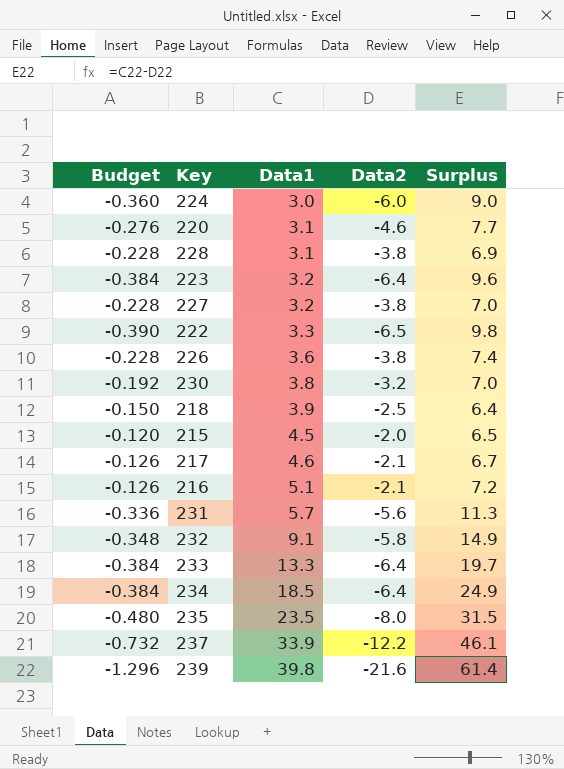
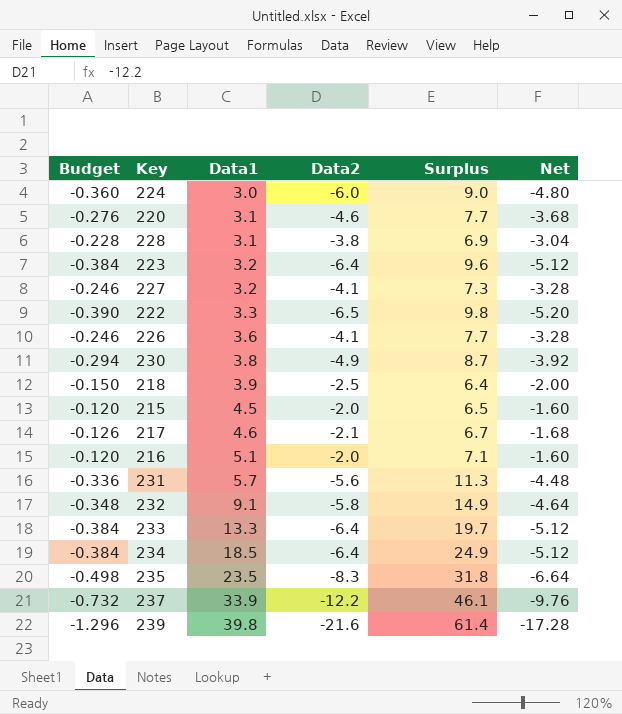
column Net | formula: none -> [Data2] * 0.8
227 | Budget: -0.228 -> -0.246
227 | Data2: -3.8 -> -4.1
227 | Surplus: 7.0 -> 7.3
226 | Budget: -0.228 -> -0.246
226 | Data2: -3.8 -> -4.1
226 | Surplus: 7.4 -> 7.7
230 | Budget: -0.192 -> -0.294
230 | Data2: -3.2 -> -4.9
230 | Surplus: 7.0 -> 8.7
216 | Budget: -0.126 -> -0.120
216 | Data2: -2.1 -> -2.0
216 | Surplus: 7.2 -> 7.1
235 | Budget: -0.480 -> -0.498
235 | Data2: -8.0 -> -8.3
235 | Surplus: 31.5 -> 31.8

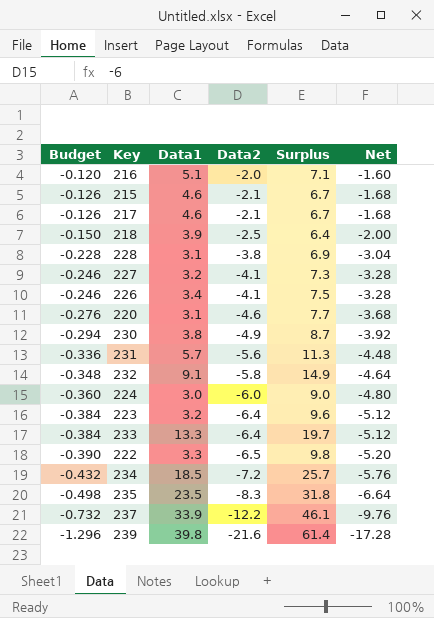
row order: Data1 ascending -> Budget descending
215 | Budget: -0.120 -> -0.126
215 | Data1: 4.5 -> 4.6
215 | Data2: -2.0 -> -2.1
215 | Surplus: 6.5 -> 6.7
215 | Net: -1.60 -> -1.68
226 | Data1: 3.6 -> 3.4
226 | Surplus: 7.7 -> 7.5
234 | Budget: -0.384 -> -0.432
234 | Data2: -6.4 -> -7.2
234 | Surplus: 24.9 -> 25.7
234 | Net: -5.12 -> -5.76

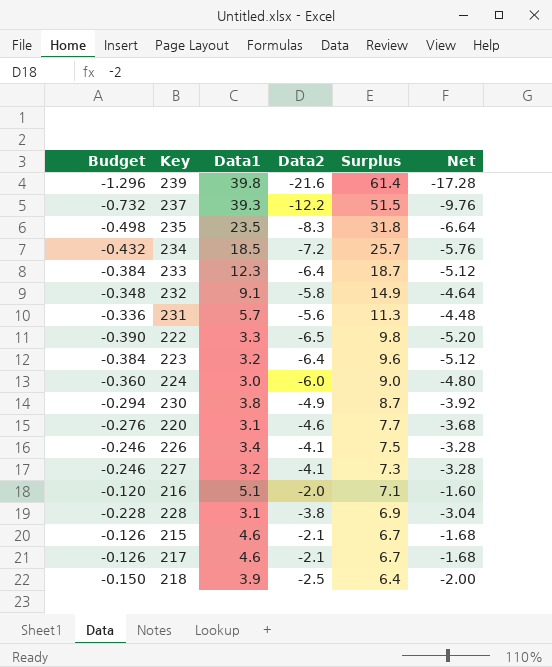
row order: Budget descending -> Surplus descending
237 | Data1: 33.9 -> 39.3
237 | Surplus: 46.1 -> 51.5
233 | Data1: 13.3 -> 12.3
233 | Surplus: 19.7 -> 18.7

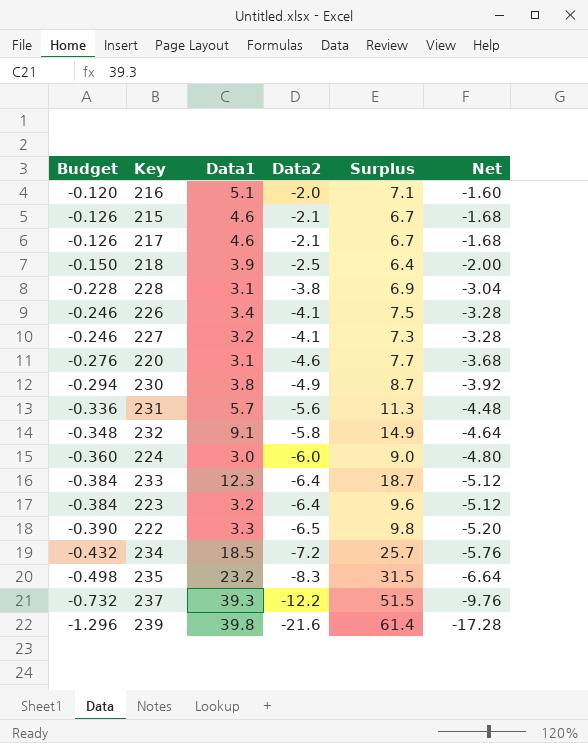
row order: Surplus descending -> Budget descending
235 | Data1: 23.5 -> 23.2
235 | Surplus: 31.8 -> 31.5

